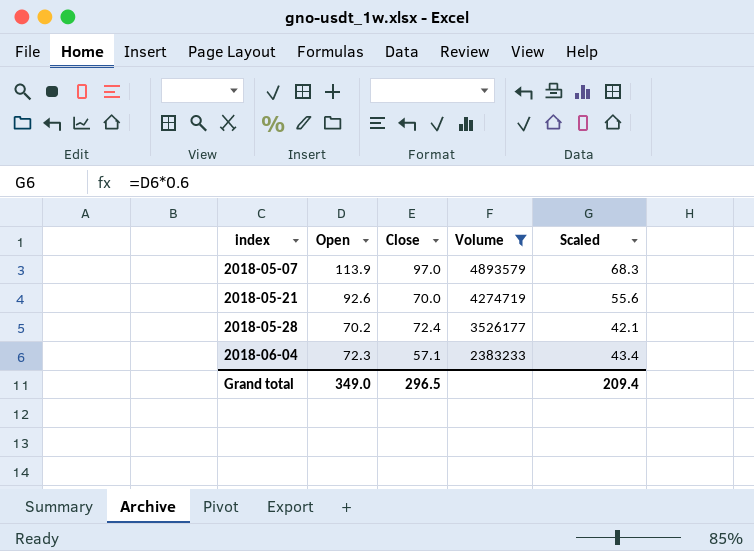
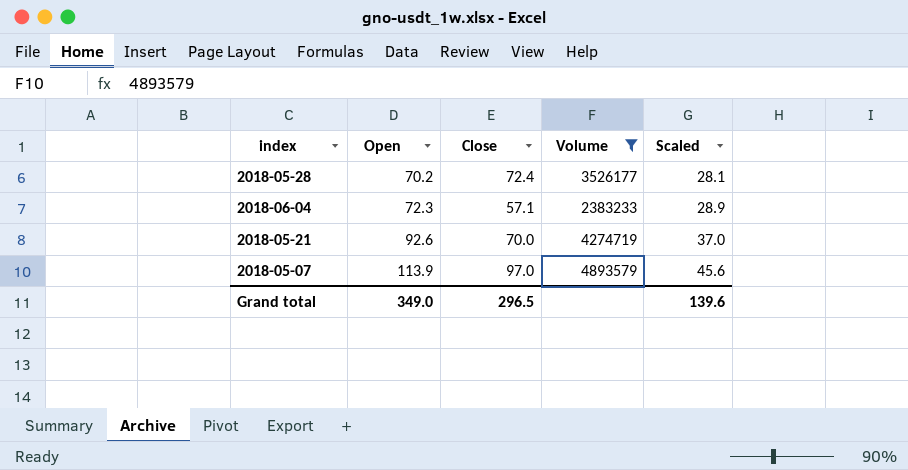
row order: index ascending -> Open ascending
column Scaled | formula: [Open] * 0.6 -> [Open] * 0.4
Grand total | Scaled: 209.4 -> 139.6

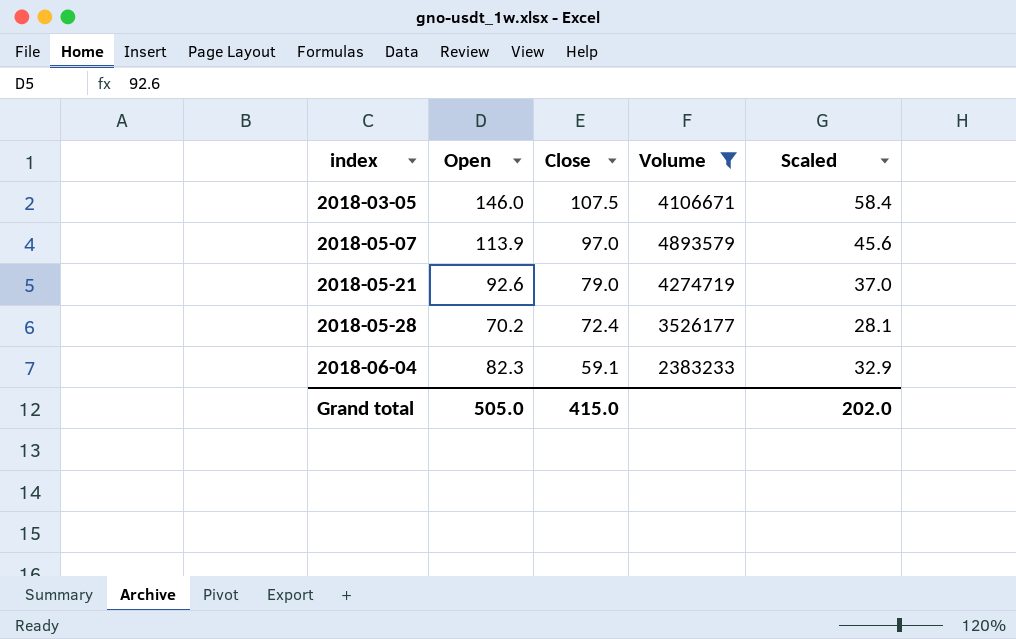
row order: Open ascending -> index ascending
row 2018-03-05: none -> 146.0 | 107.5 | 4106671 | 58.4
2018-05-21 | Close: 70.0 -> 79.0
2018-06-04 | Open: 72.3 -> 82.3
2018-06-04 | Close: 57.1 -> 59.1
2018-06-04 | Scaled: 28.9 -> 32.9
Grand total | Open: 349.0 -> 505.0
Grand total | Close: 296.5 -> 415.0
Grand total | Scaled: 139.6 -> 202.0

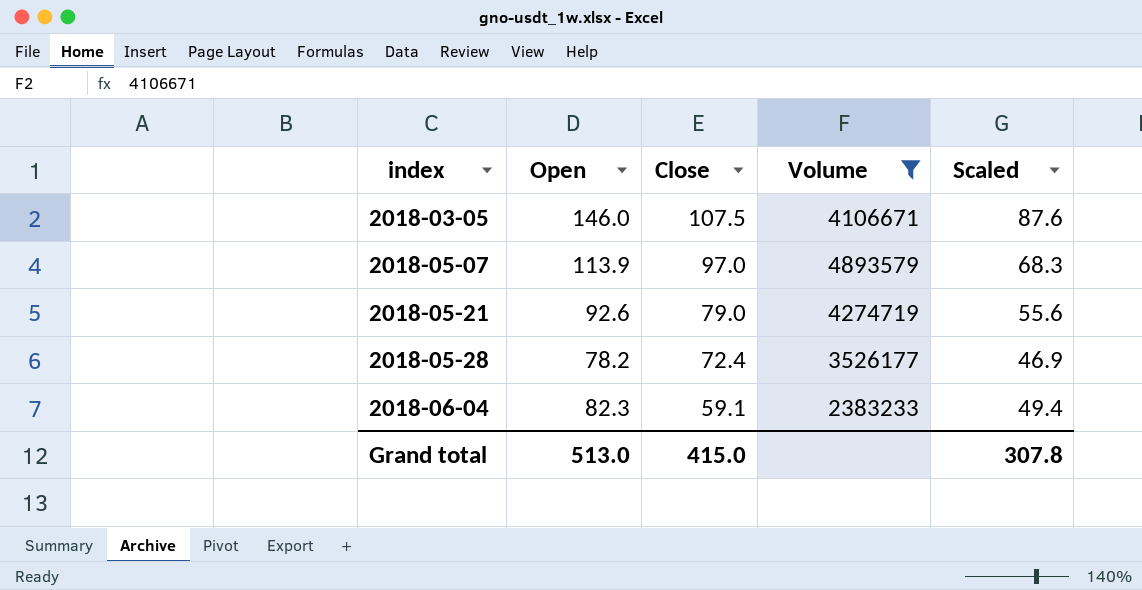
column Scaled | formula: [Open] * 0.4 -> [Open] * 0.6
2018-05-28 | Open: 70.2 -> 78.2
Grand total | Open: 505.0 -> 513.0
Grand total | Scaled: 202.0 -> 307.8

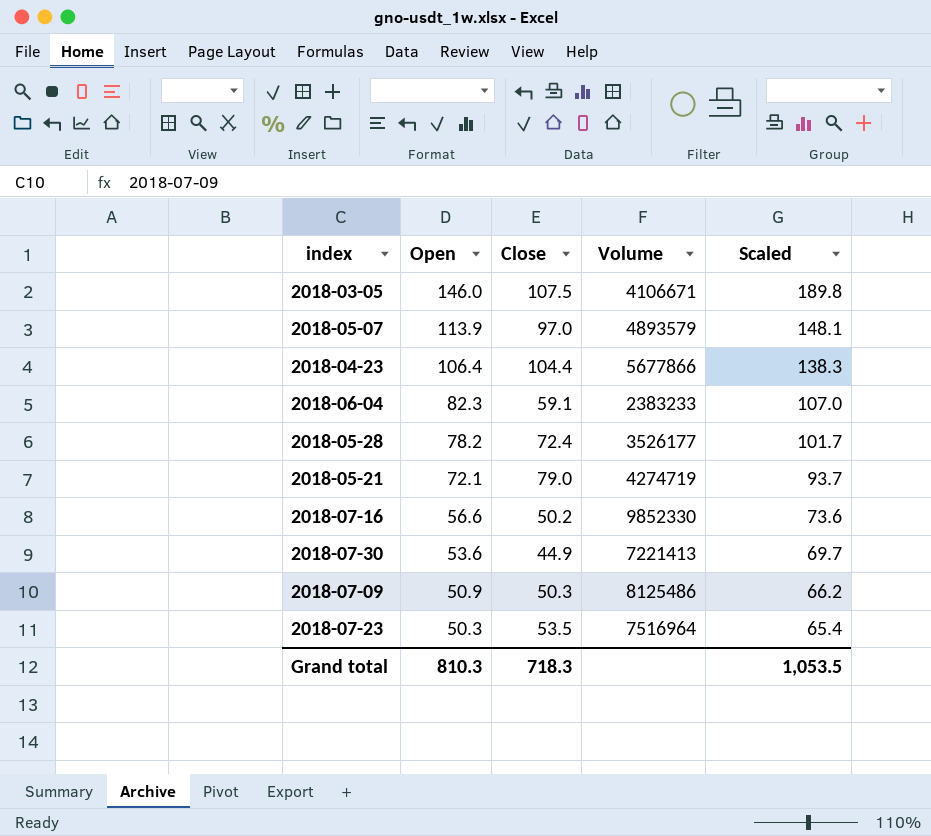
filter: Volume <= 4893579 -> none
row order: index ascending -> Open descending
column Scaled | formula: [Open] * 0.6 -> [Open] * 1.3
2018-05-21 | Open: 92.6 -> 72.1
Grand total | Open: 513.0 -> 810.3
Grand total | Close: 415.0 -> 718.3
Grand total | Scaled: 307.8 -> 1,053.5

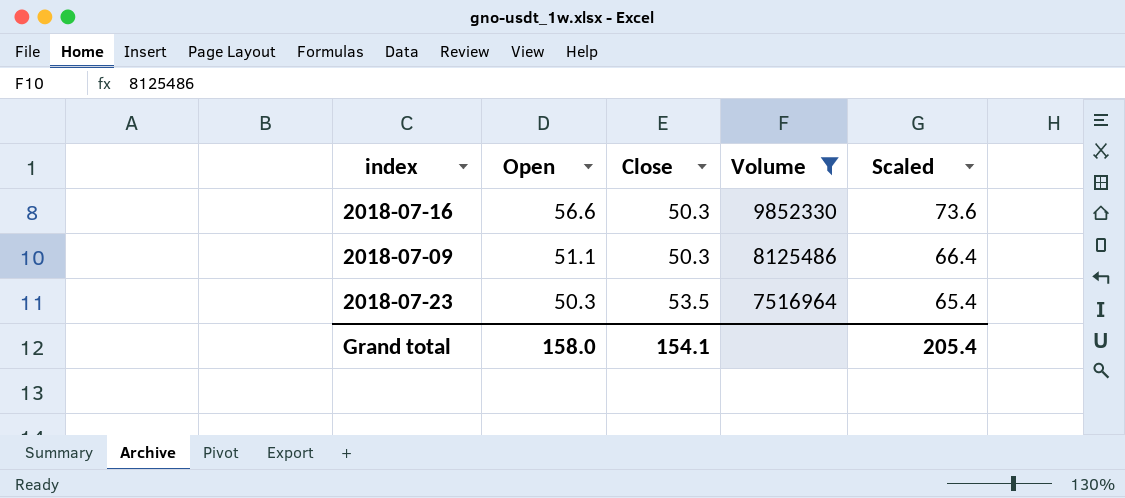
filter: none -> Volume >= 7516964
2018-07-16 | Close: 50.2 -> 50.3
2018-07-09 | Open: 50.9 -> 51.1
2018-07-09 | Scaled: 66.2 -> 66.4
Grand total | Open: 810.3 -> 158.0
Grand total | Close: 718.3 -> 154.1
Grand total | Scaled: 1,053.5 -> 205.4

